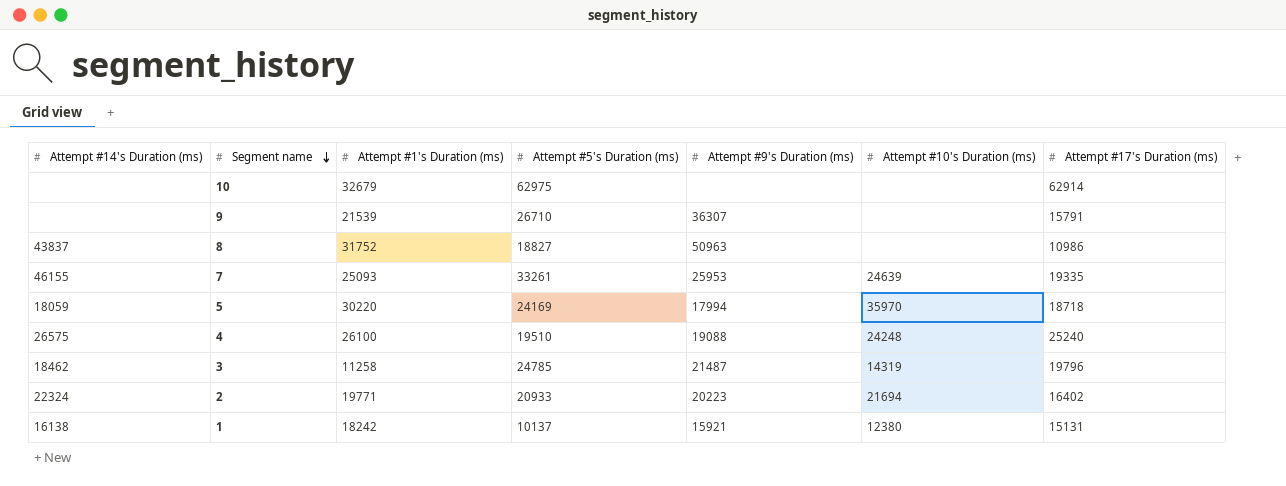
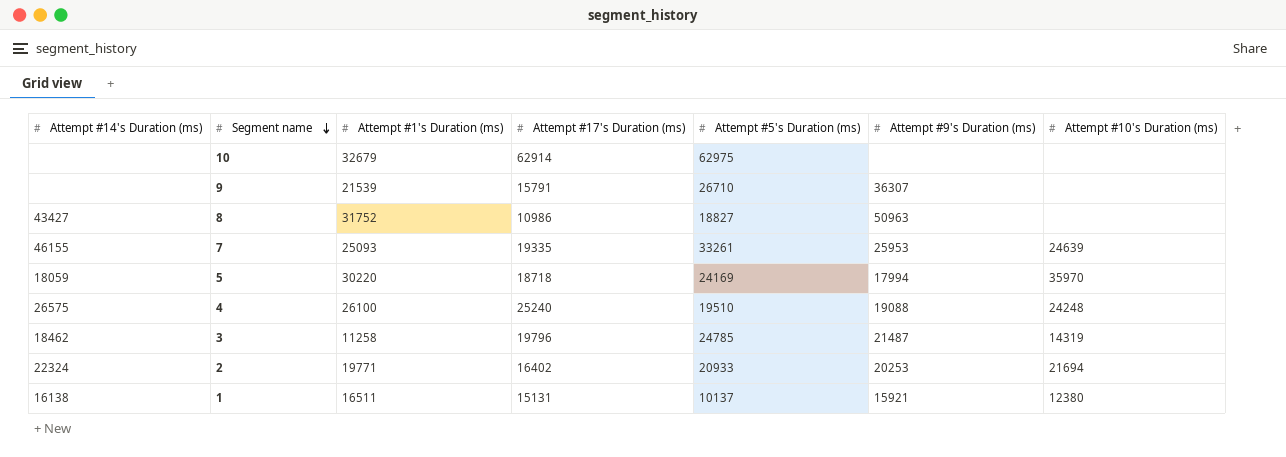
column Attempt #17's Duration (ms) | position: 7 -> 4
8 | Attempt #14's Duration (ms): 43837 -> 43427
2 | Attempt #9's Duration (ms): 20223 -> 20253
1 | Attempt #1's Duration (ms): 18242 -> 16511

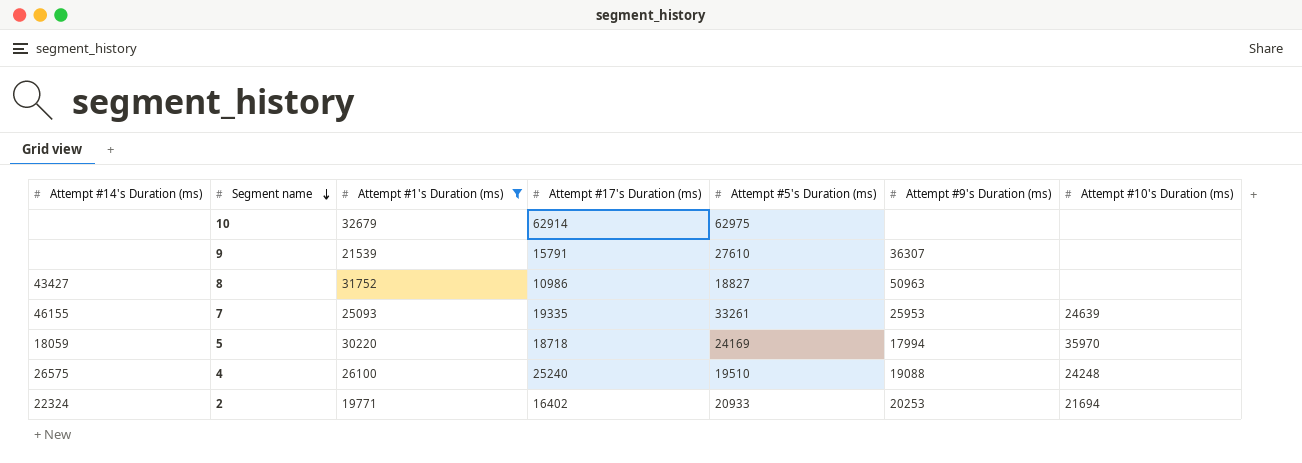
filter: none -> Attempt #1's Duration (ms) >= 19771
9 | Attempt #5's Duration (ms): 26710 -> 27610

